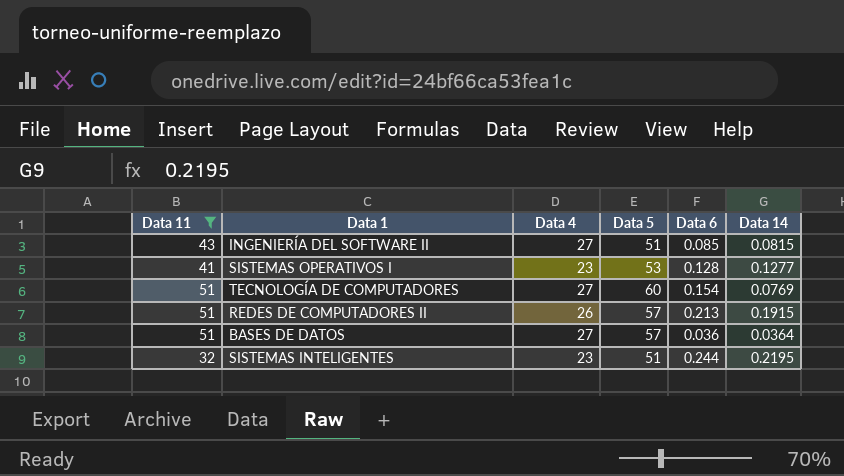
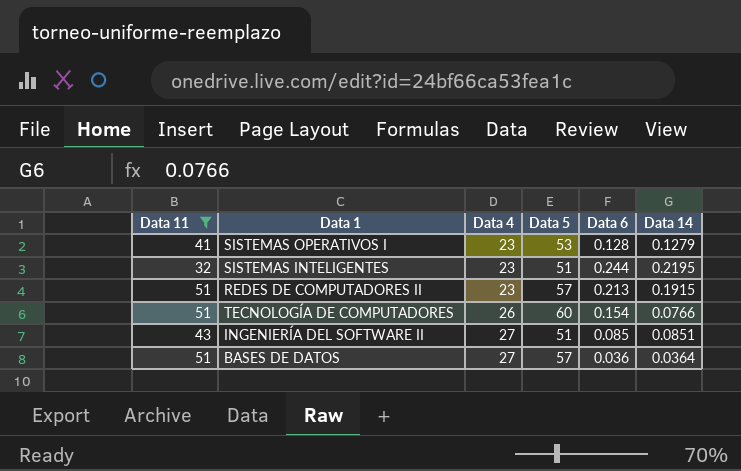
row order: none -> Data 4 ascending
SISTEMAS OPERATIVOS I | Data 14: 0.1277 -> 0.1279
REDES DE COMPUTADORES II | Data 4: 26 -> 23
TECNOLOGÍA DE COMPUTADORES | Data 4: 27 -> 26
TECNOLOGÍA DE COMPUTADORES | Data 14: 0.0769 -> 0.0766
INGENIERÍA DEL SOFTWARE II | Data 14: 0.0815 -> 0.0851

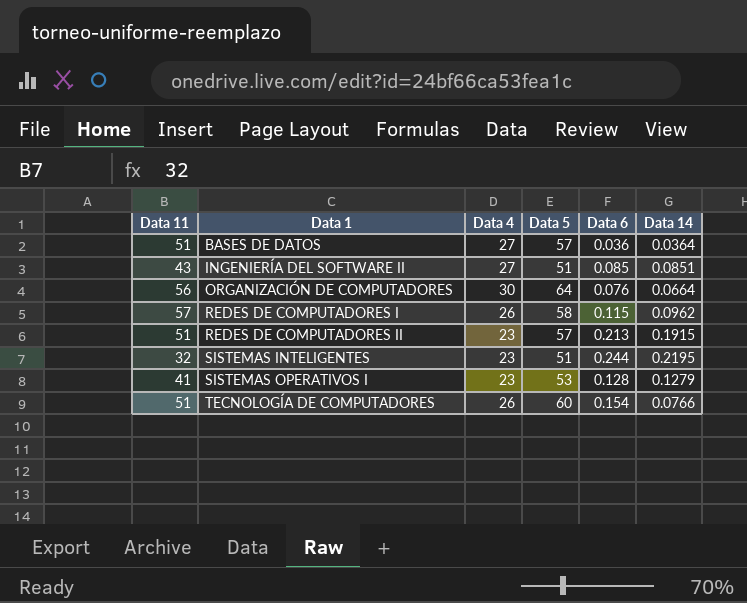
filter: Data 11 <= 51 -> none
row order: Data 4 ascending -> Data 1 ascending

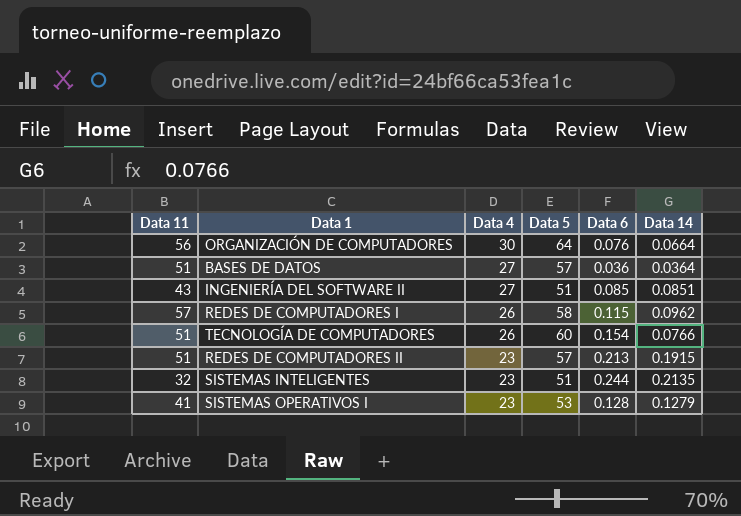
row order: Data 1 ascending -> Data 4 descending
SISTEMAS INTELIGENTES | Data 14: 0.2195 -> 0.2135

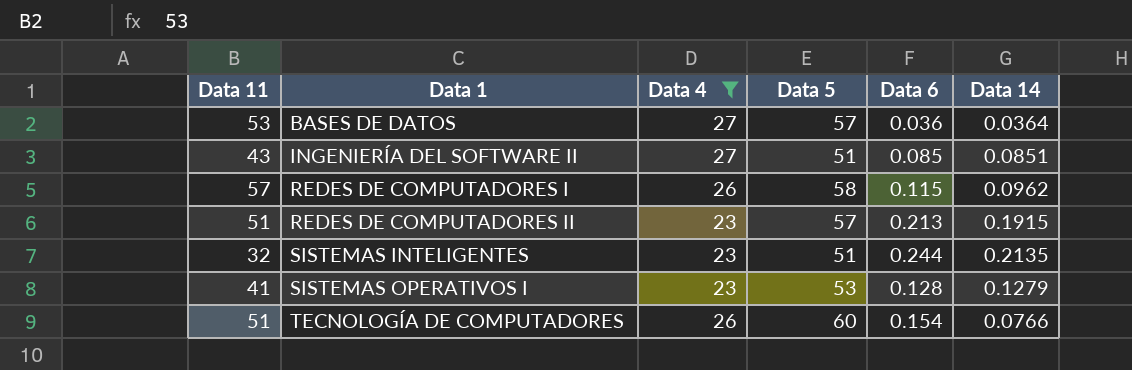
filter: none -> Data 4 != 30
row order: Data 4 descending -> Data 1 ascending
BASES DE DATOS | Data 11: 51 -> 53

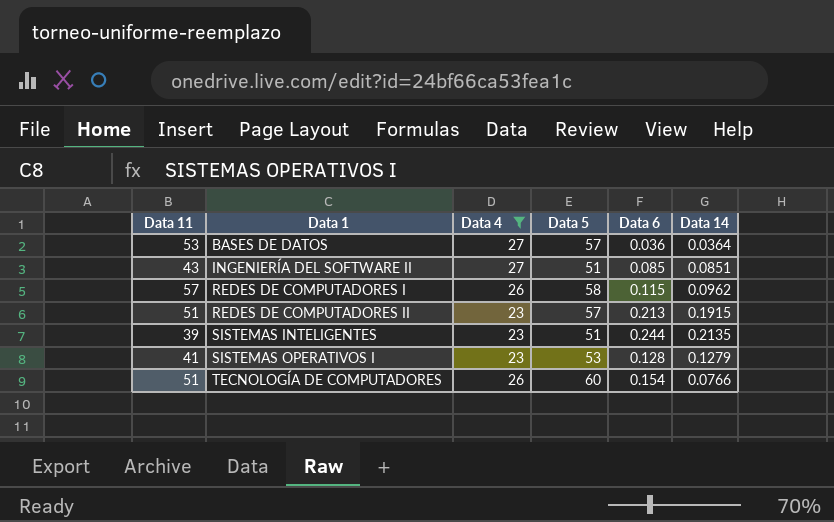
SISTEMAS INTELIGENTES | Data 11: 32 -> 39

